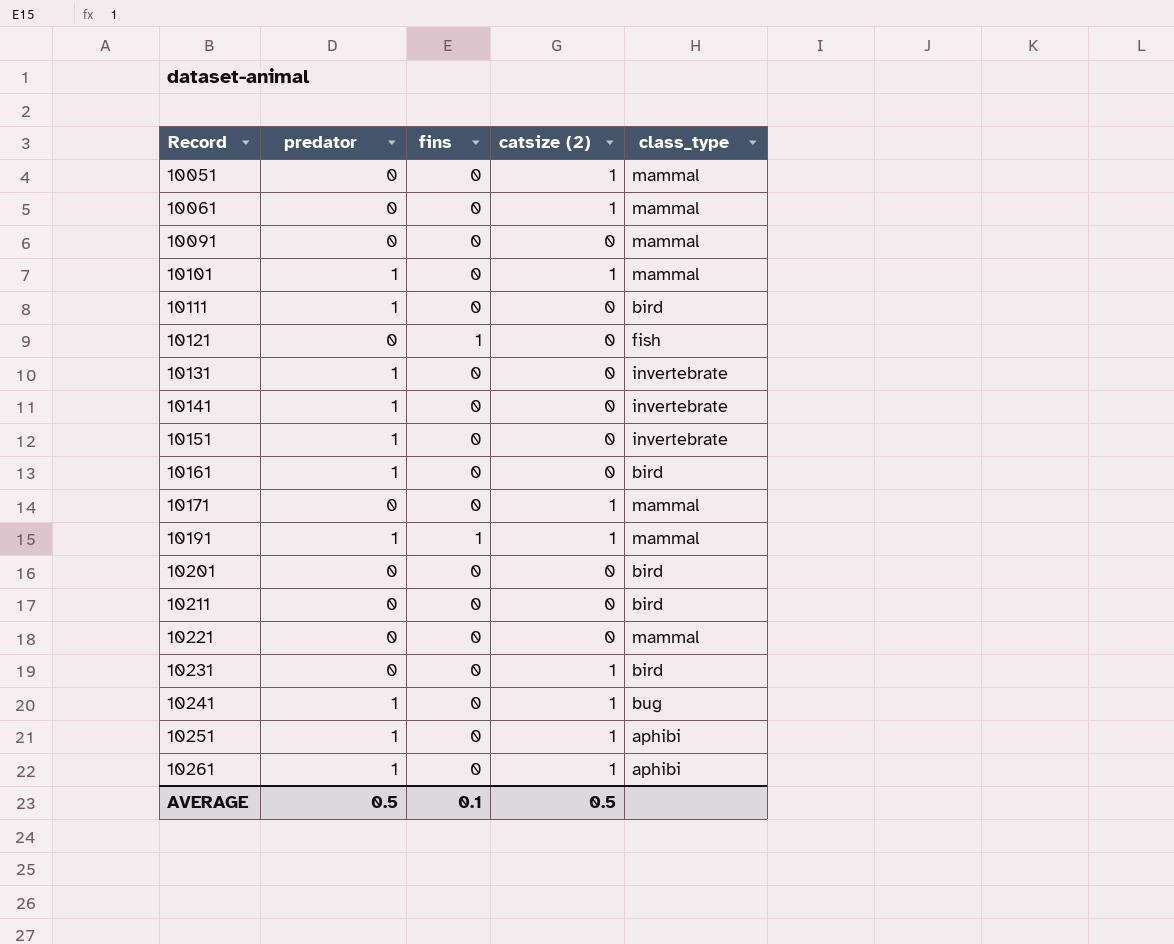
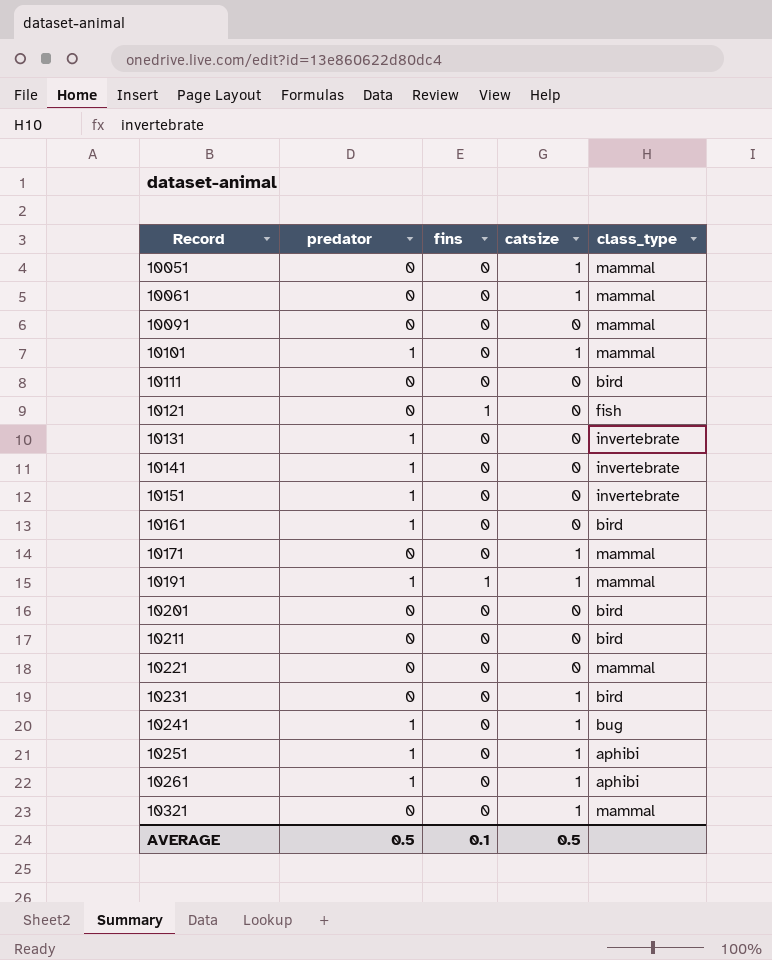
column name: catsize (2) -> catsize
10111 | predator: 1 -> 0
row 10321: none -> 0 | 0 | 1 | mammal

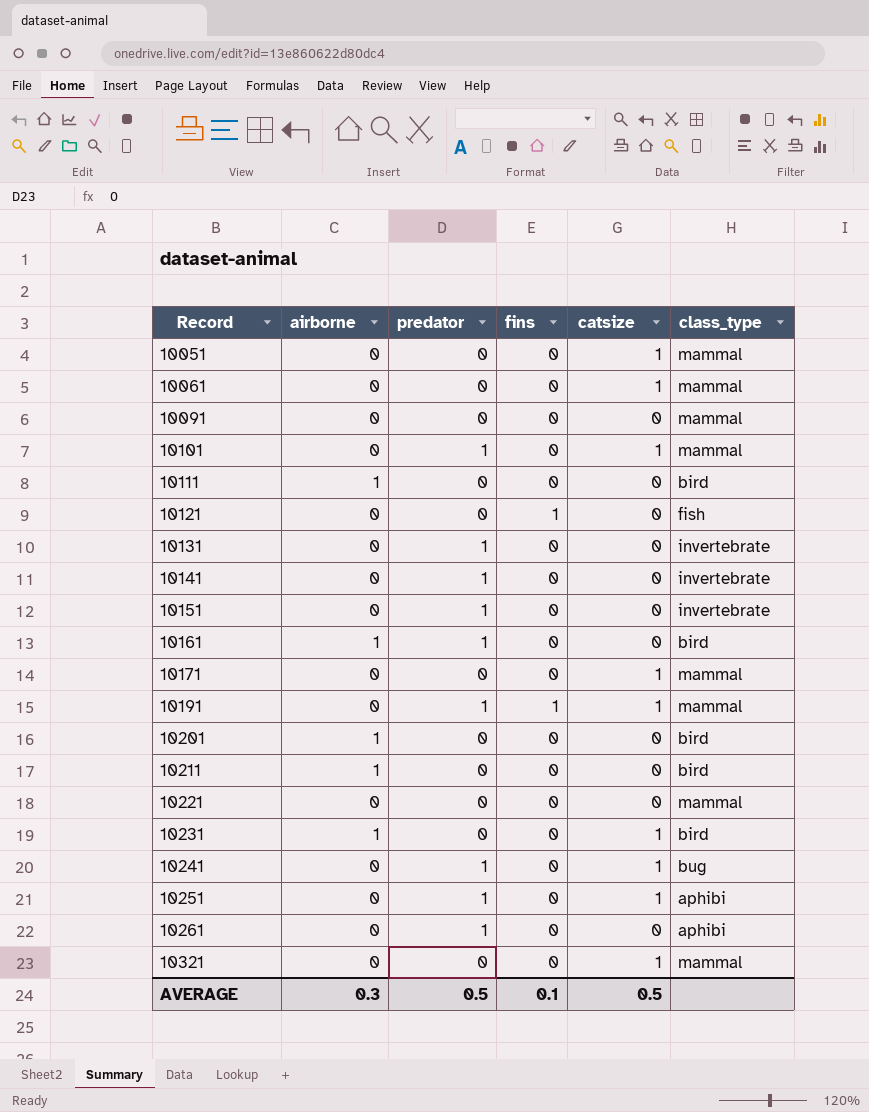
column airborne | position: none -> 2
10261 | catsize: 1 -> 0

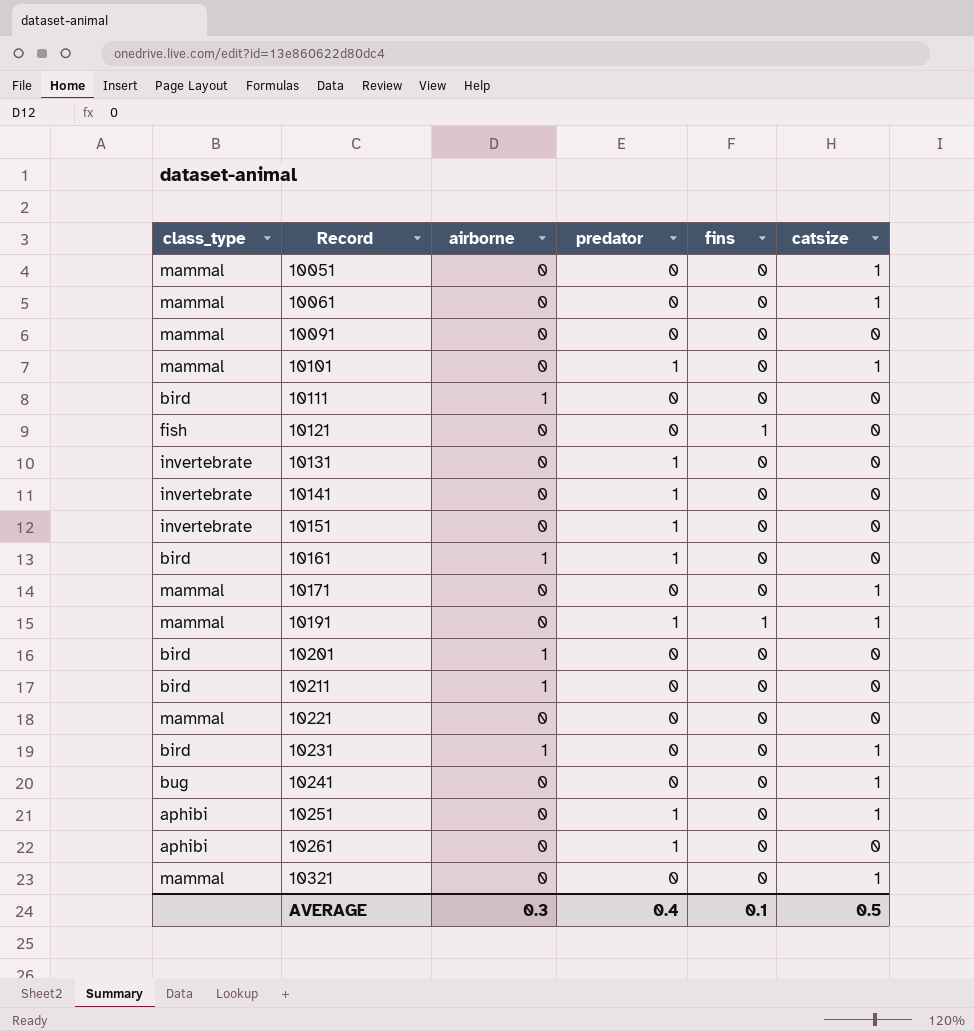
column class_type | position: 6 -> 1
10241 | predator: 1 -> 0
AVERAGE | predator: 0.5 -> 0.4

